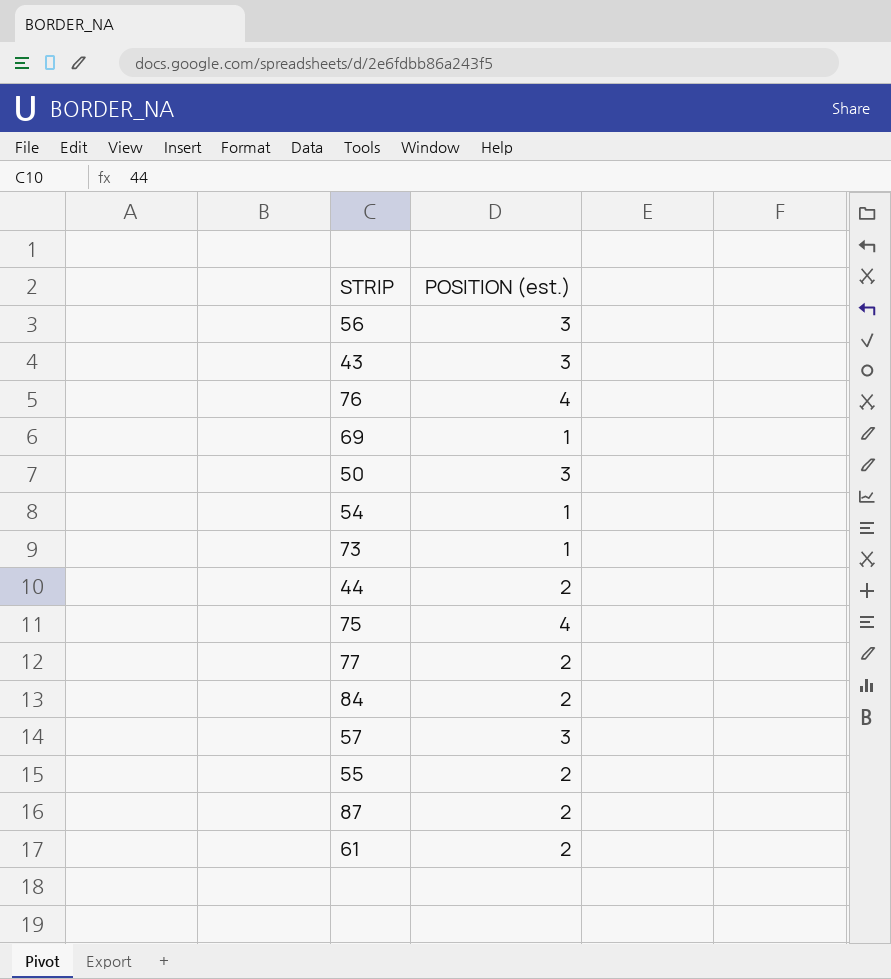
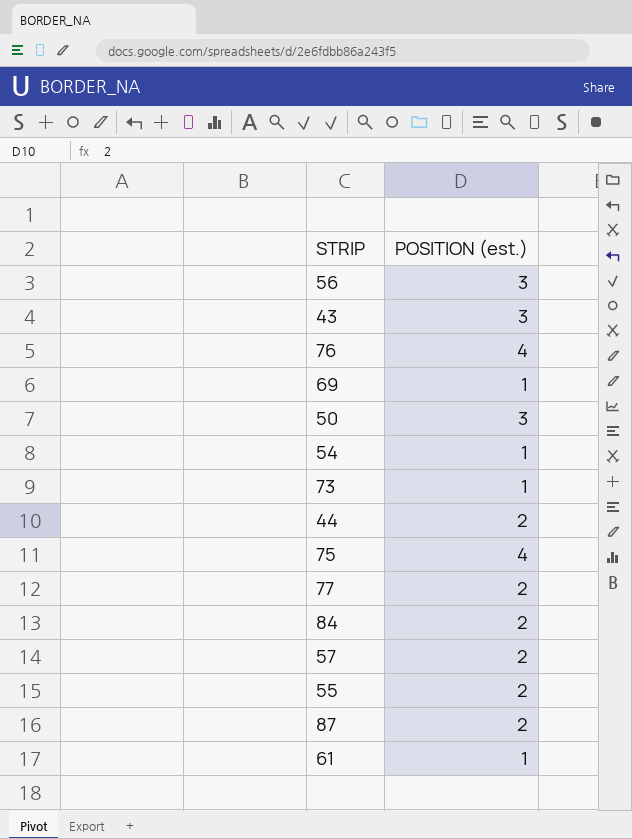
57 | POSITION (est.): 3 -> 2
61 | POSITION (est.): 2 -> 1

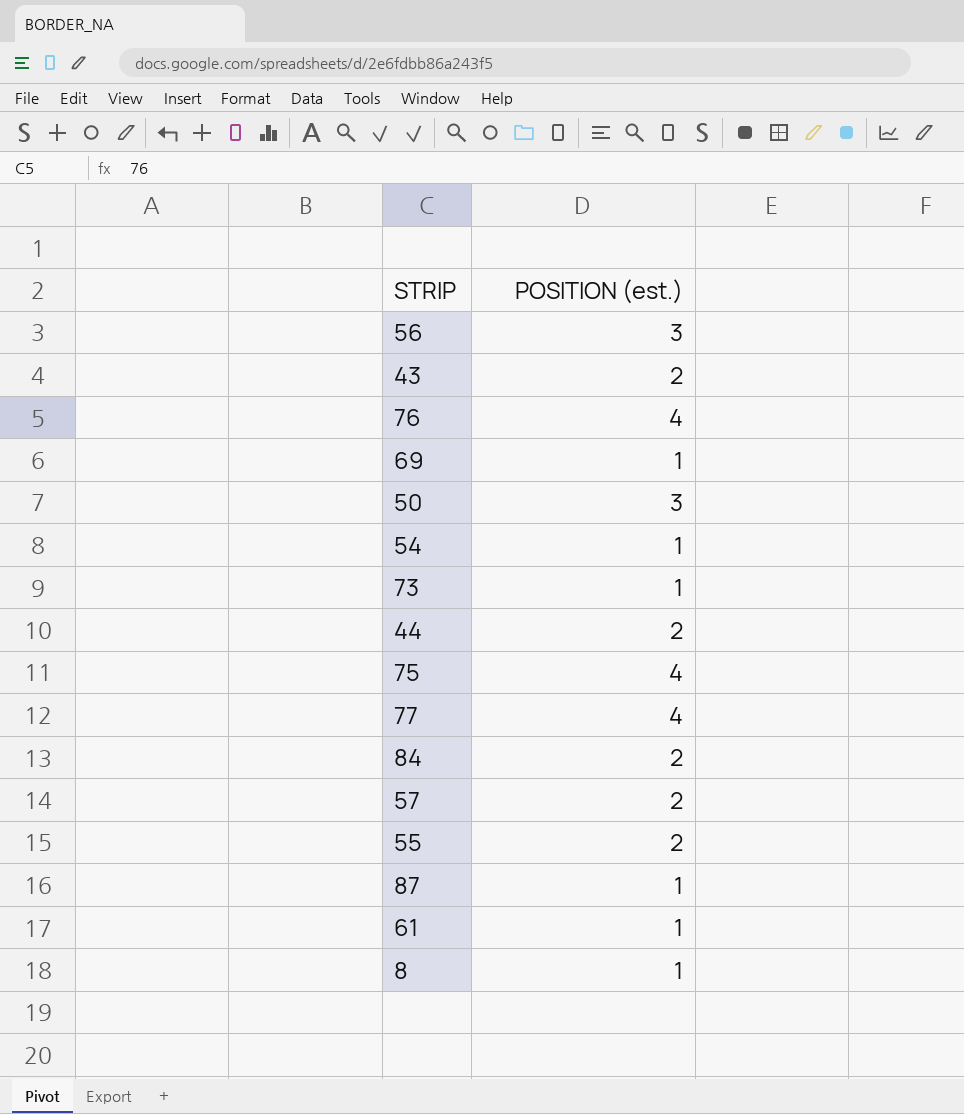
43 | POSITION (est.): 3 -> 2
77 | POSITION (est.): 2 -> 4
87 | POSITION (est.): 2 -> 1
row 8: none -> 1

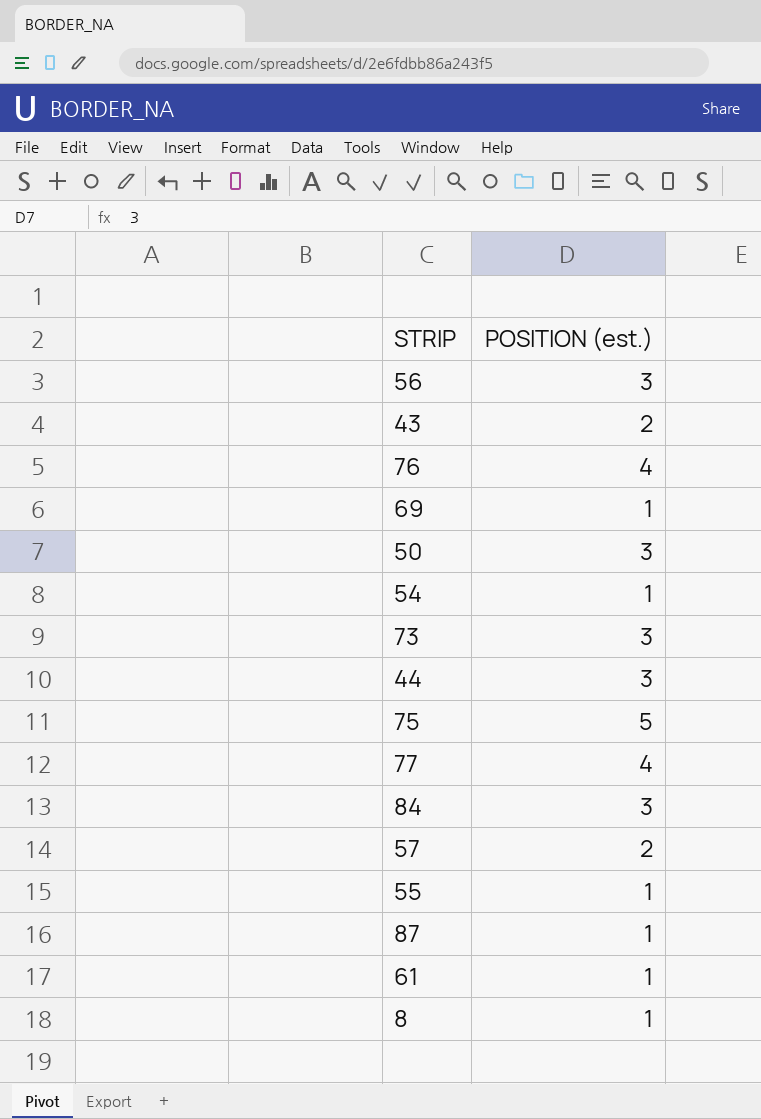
73 | POSITION (est.): 1 -> 3
44 | POSITION (est.): 2 -> 3
75 | POSITION (est.): 4 -> 5
84 | POSITION (est.): 2 -> 3
55 | POSITION (est.): 2 -> 1

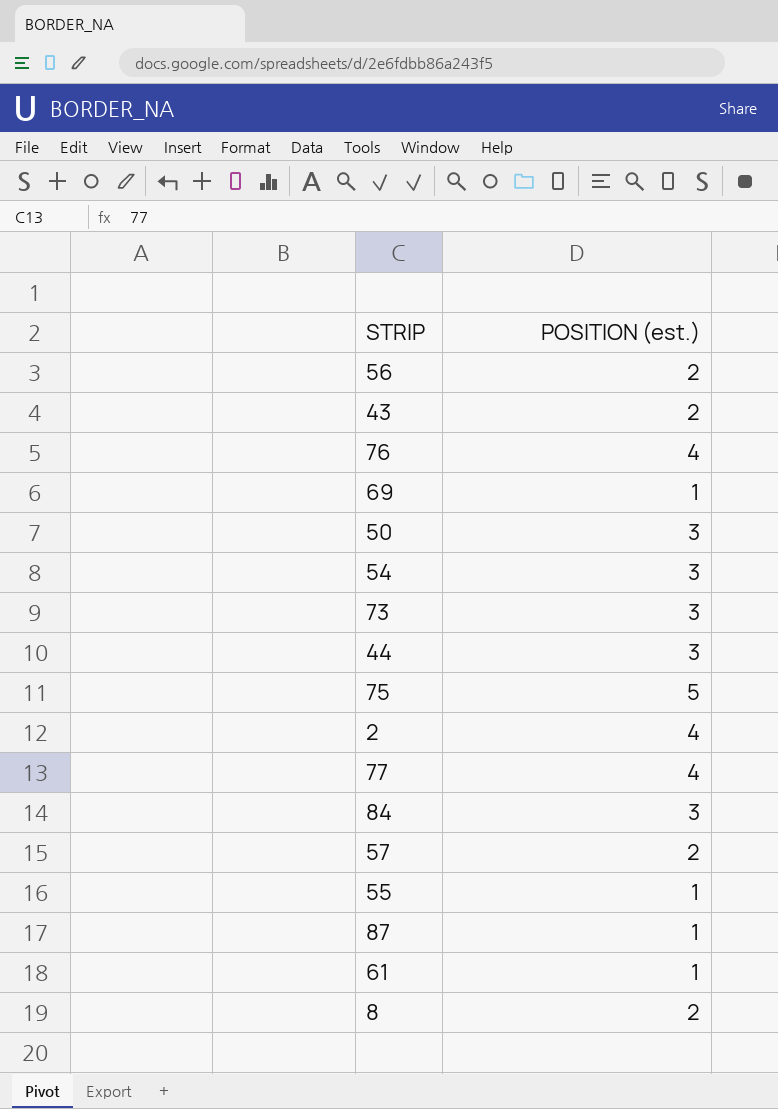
56 | POSITION (est.): 3 -> 2
54 | POSITION (est.): 1 -> 3
row 2: none -> 4
8 | POSITION (est.): 1 -> 2

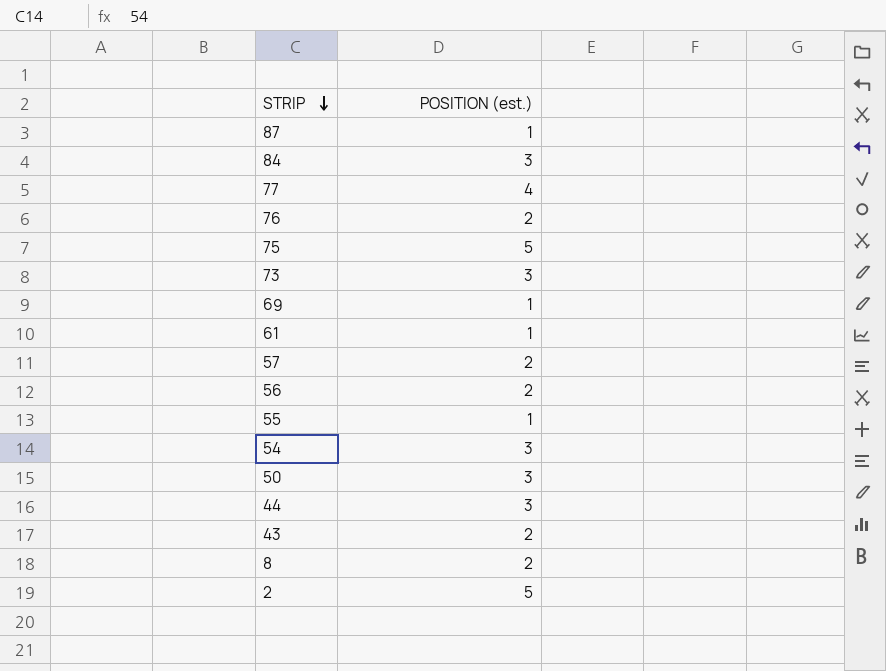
row order: none -> STRIP descending
76 | POSITION (est.): 4 -> 2
2 | POSITION (est.): 4 -> 5

